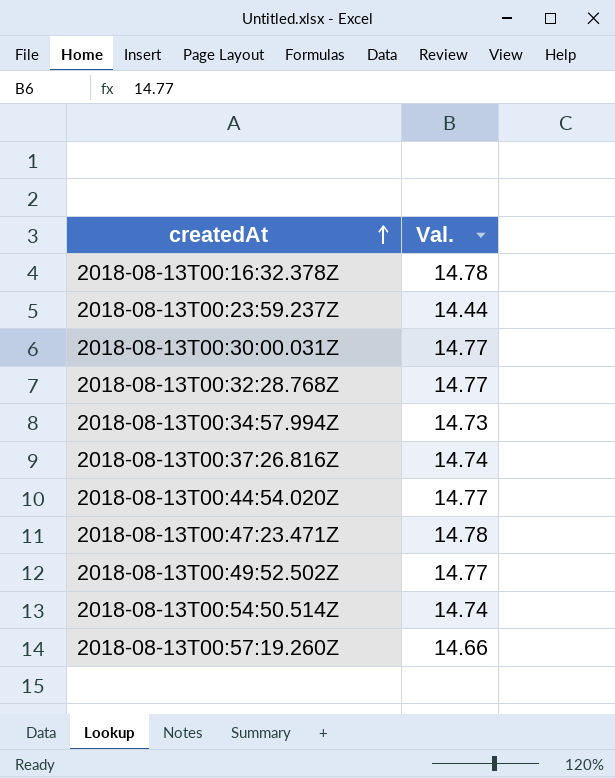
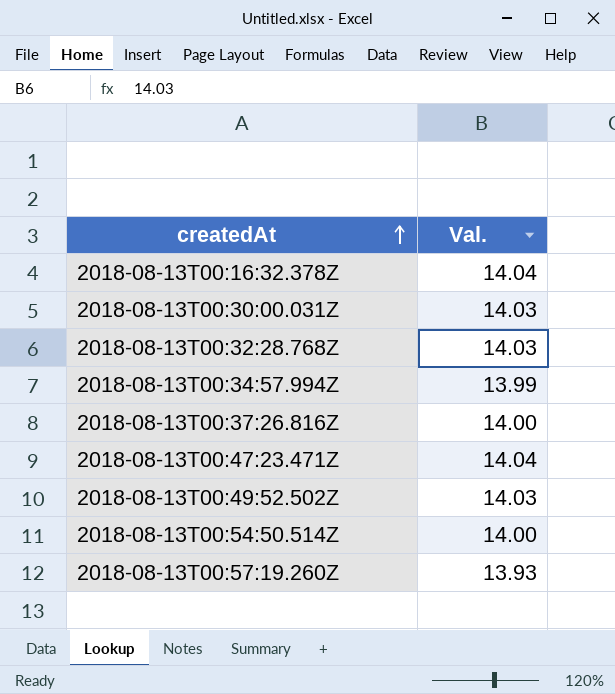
row 2018-08-13T00:23:59.237Z: 14.44 -> none
row 2018-08-13T00:44:54.020Z: 14.77 -> none
2018-08-13T00:16:32.378Z | Val.: 14.78 -> 14.04
2018-08-13T00:30:00.031Z | Val.: 14.77 -> 14.03
2018-08-13T00:32:28.768Z | Val.: 14.77 -> 14.03
2018-08-13T00:34:57.994Z | Val.: 14.73 -> 13.99
2018-08-13T00:37:26.816Z | Val.: 14.74 -> 14.00
2018-08-13T00:47:23.471Z | Val.: 14.78 -> 14.04
2018-08-13T00:49:52.502Z | Val.: 14.77 -> 14.03
2018-08-13T00:54:50.514Z | Val.: 14.74 -> 14.00
2018-08-13T00:57:19.260Z | Val.: 14.66 -> 13.93

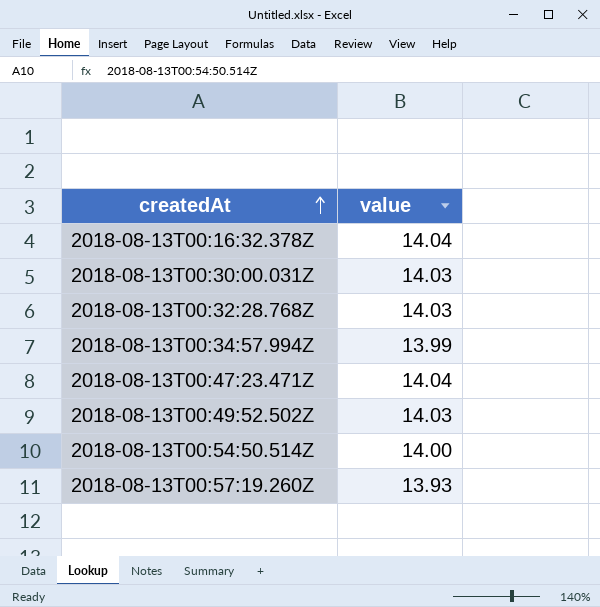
column name: Val. -> value
row 2018-08-13T00:37:26.816Z: 14.00 -> none

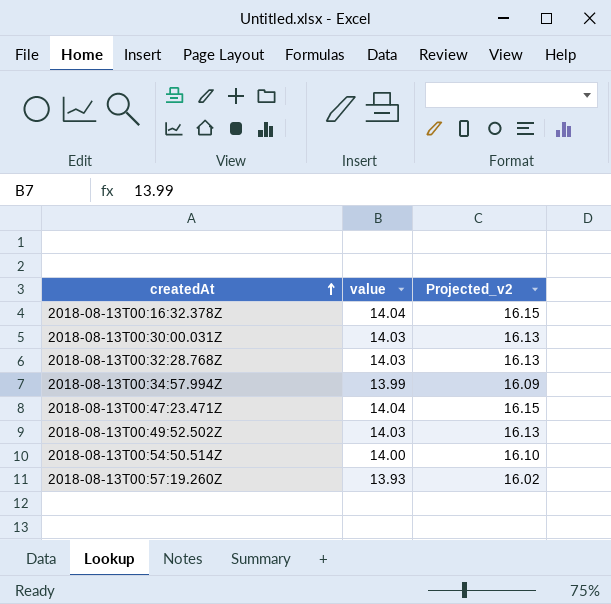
column Projected_v2 | formula: none -> [value] * 1.15

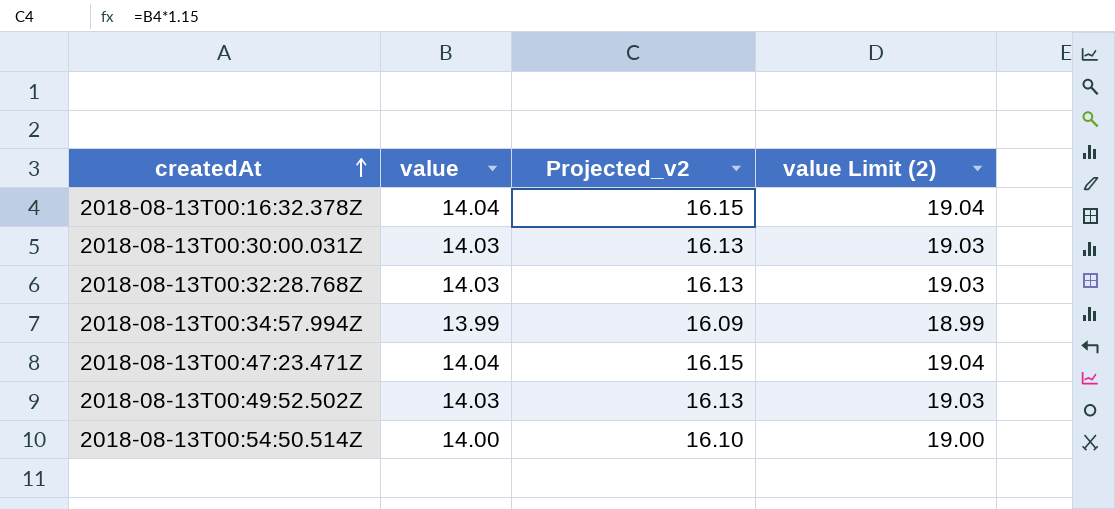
column value Limit (2) | formula: none -> [value] + 5
row 2018-08-13T00:57:19.260Z: 13.93 | 16.02 -> none

